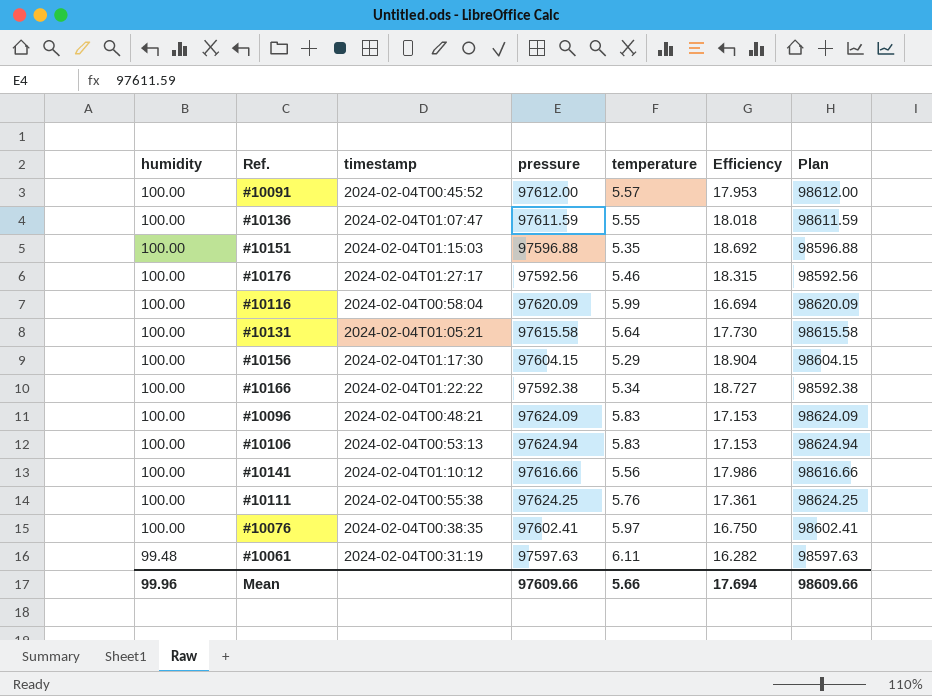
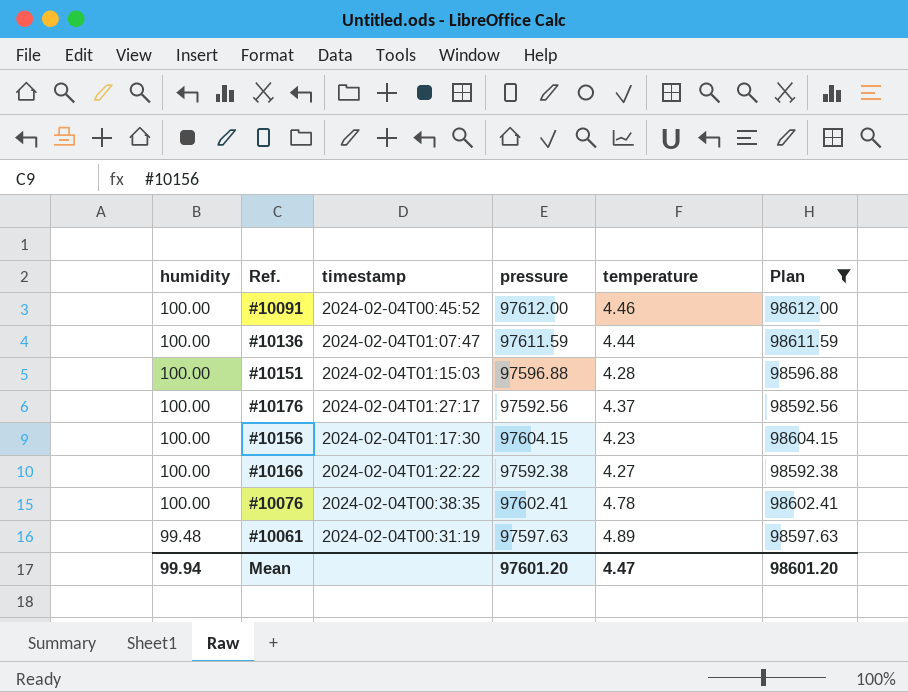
filter: none -> Plan <= 98612.00
column Efficiency | formula: [humidity] / [temperature] -> none
#10091 | temperature: 5.57 -> 4.46
#10136 | temperature: 5.55 -> 4.44
#10151 | temperature: 5.35 -> 4.28
#10176 | temperature: 5.46 -> 4.37
#10156 | temperature: 5.29 -> 4.23
#10166 | temperature: 5.34 -> 4.27
#10076 | temperature: 5.97 -> 4.78
#10061 | temperature: 6.11 -> 4.89
Mean | humidity: 99.96 -> 99.94
Mean | pressure: 97609.66 -> 97601.20
Mean | temperature: 5.66 -> 4.47
Mean | Plan: 98609.66 -> 98601.20

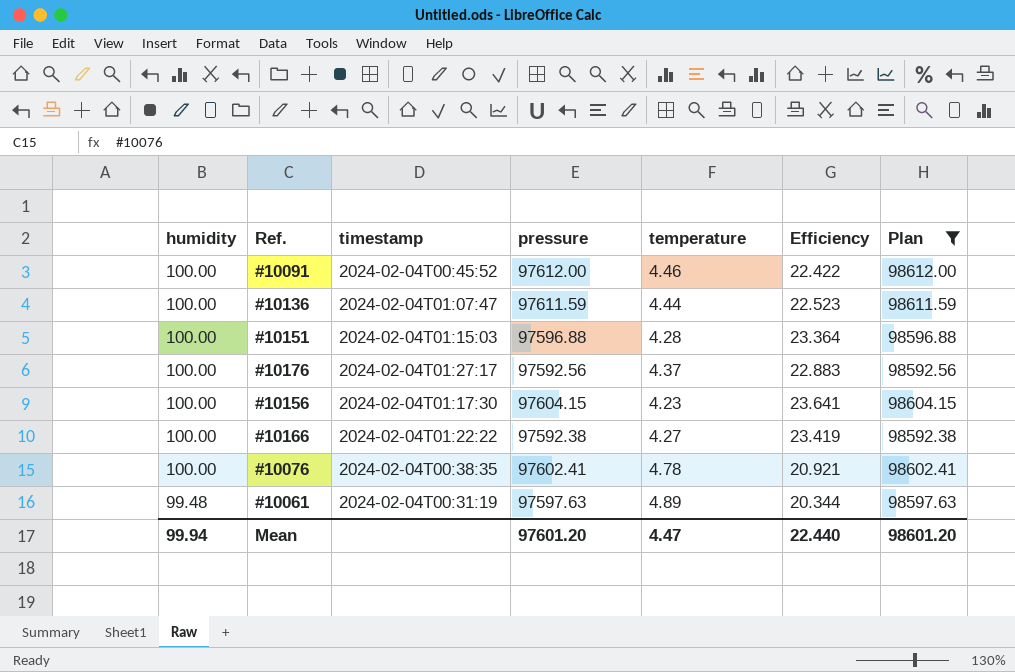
column Efficiency | formula: none -> [humidity] / [temperature]

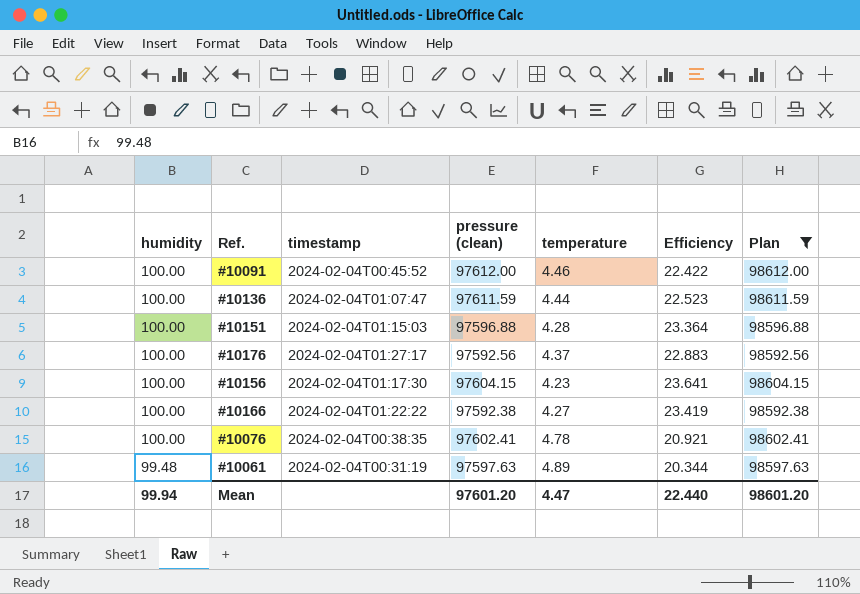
column name: pressure -> pressure (clean)

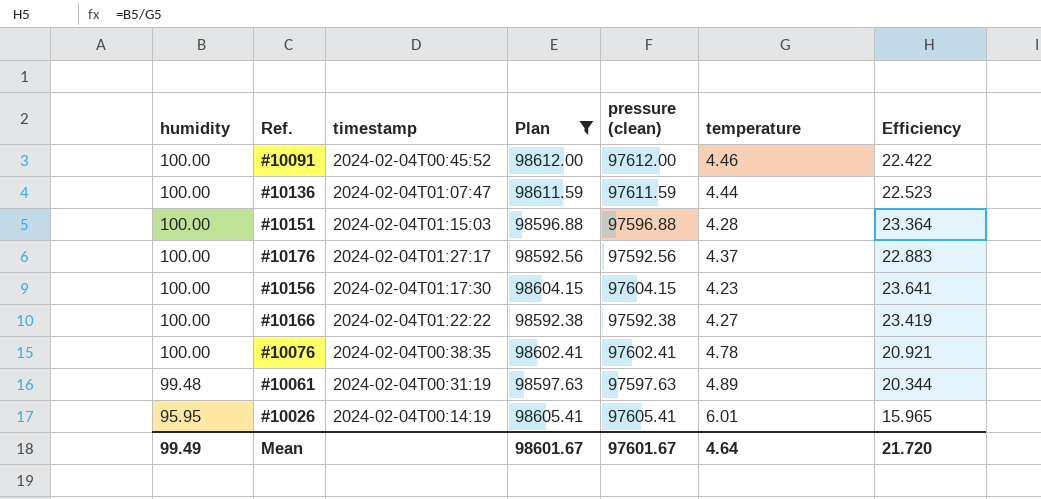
column Plan | position: 7 -> 4
row #10026: none -> 95.95 | 2024-02-04T00:14:19 | 98605.41 | 97605.41 | 6.01 | 15.965
Mean | humidity: 99.94 -> 99.49
Mean | Plan: 98601.20 -> 98601.67
Mean | pressure (clean): 97601.20 -> 97601.67
Mean | temperature: 4.47 -> 4.64
Mean | Efficiency: 22.440 -> 21.720

